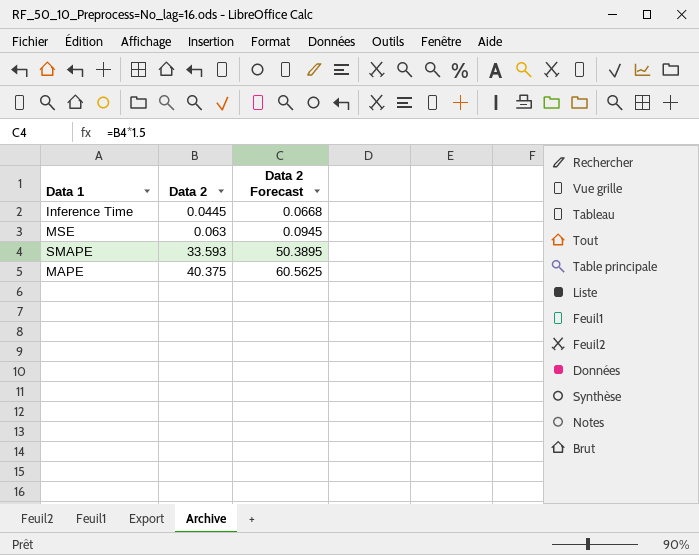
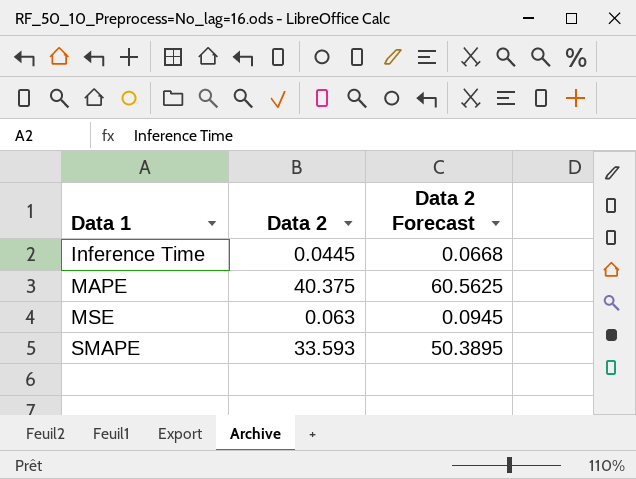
row order: Data 2 ascending -> Data 1 ascending

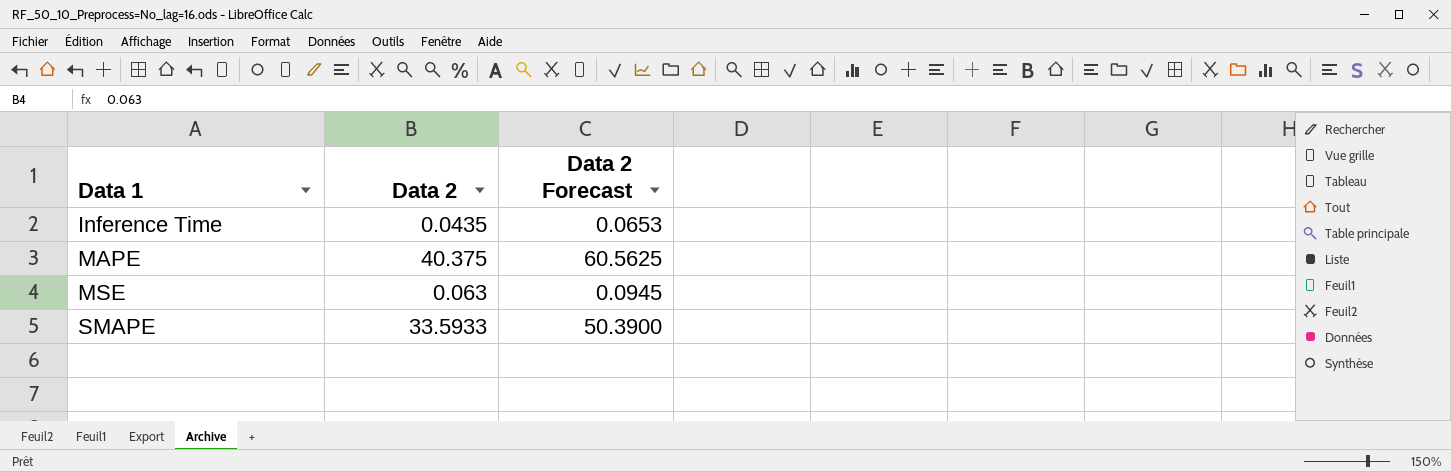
Inference Time | Data 2: 0.0445 -> 0.0435
Inference Time | Data 2 Forecast: 0.0668 -> 0.0653
SMAPE | Data 2: 33.593 -> 33.5933
SMAPE | Data 2 Forecast: 50.3895 -> 50.3900

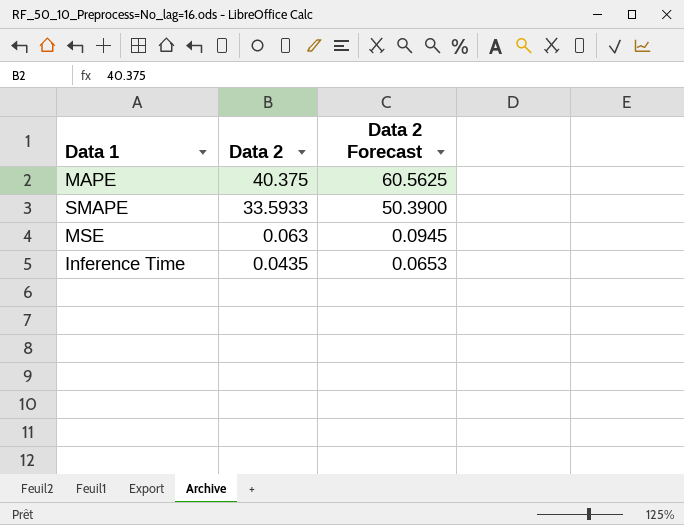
row order: Data 1 ascending -> Data 2 descending

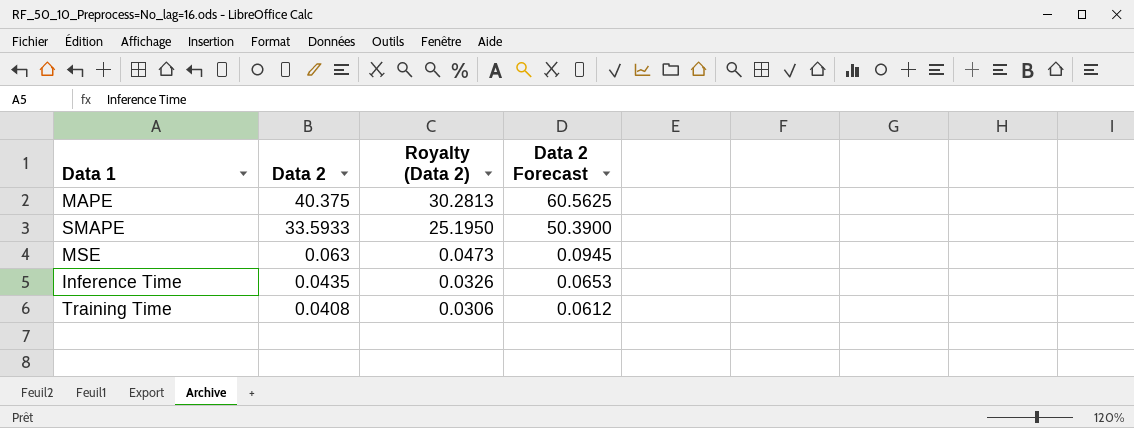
column Royalty (Data 2) | formula: none -> [Data 2] * 0.75
row Training Time: none -> 0.0408 | 0.0306 | 0.0612

